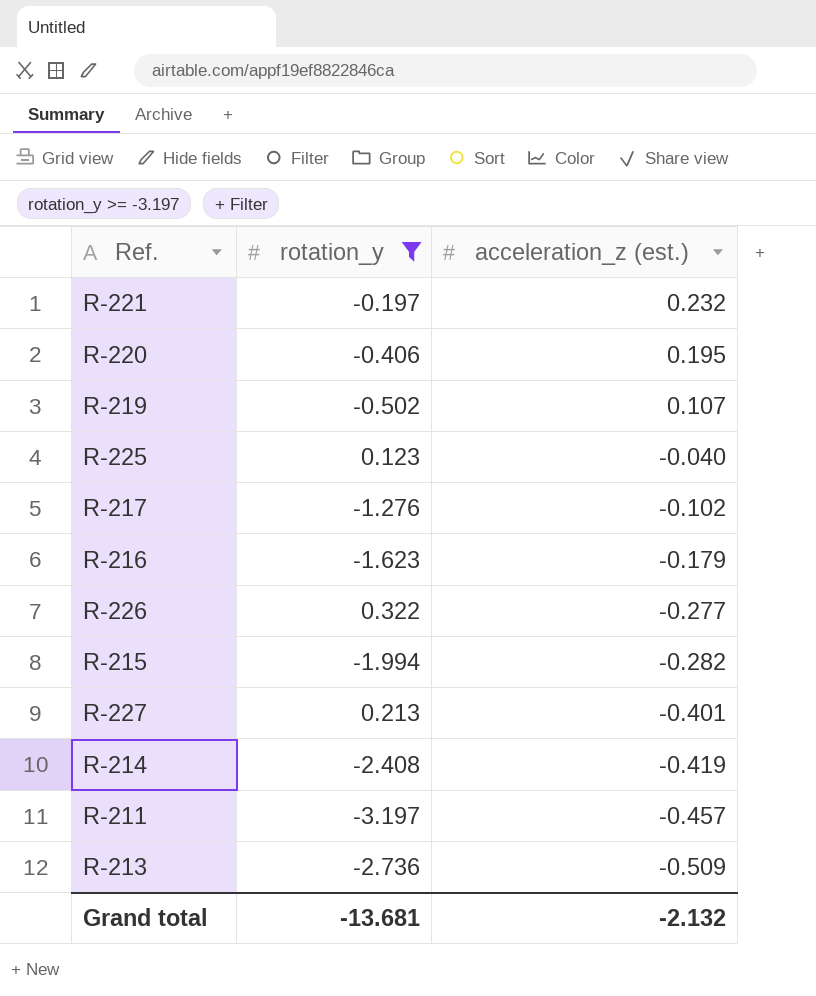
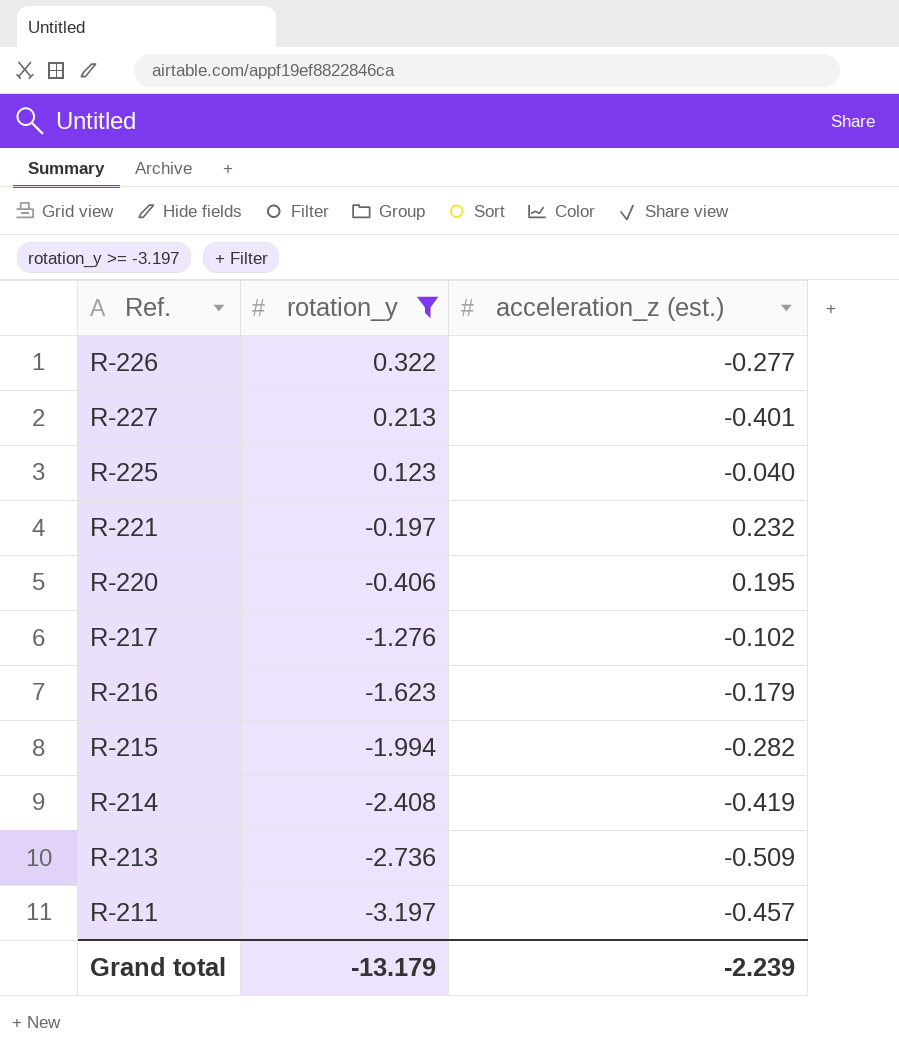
row order: acceleration_z (est.) descending -> rotation_y descending
row R-219: -0.502 | 0.107 -> none
Grand total | rotation_y: -13.681 -> -13.179
Grand total | acceleration_z (est.): -2.132 -> -2.239

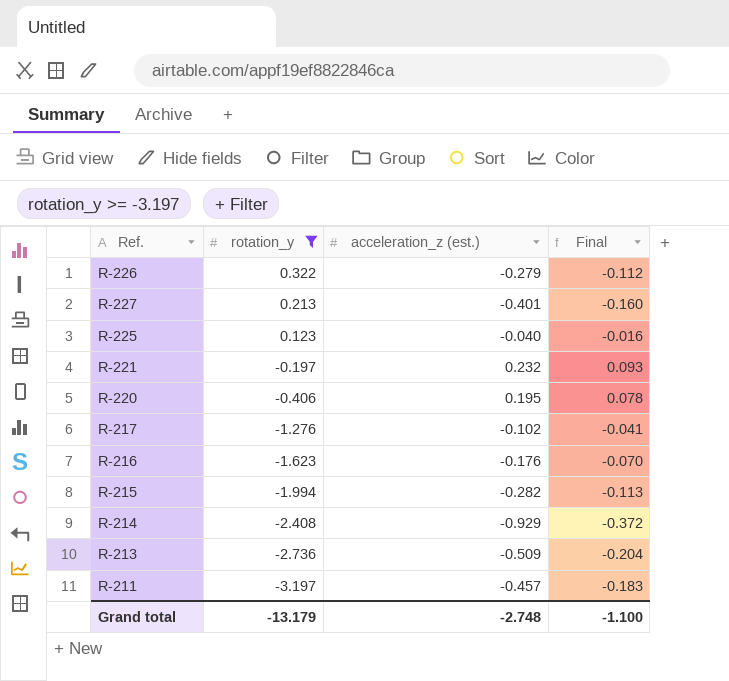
column Final | formula: none -> [acceleration_z (est.)] * 0.4
R-226 | acceleration_z (est.): -0.277 -> -0.279
R-216 | acceleration_z (est.): -0.179 -> -0.176
R-214 | acceleration_z (est.): -0.419 -> -0.929
Grand total | acceleration_z (est.): -2.239 -> -2.748

